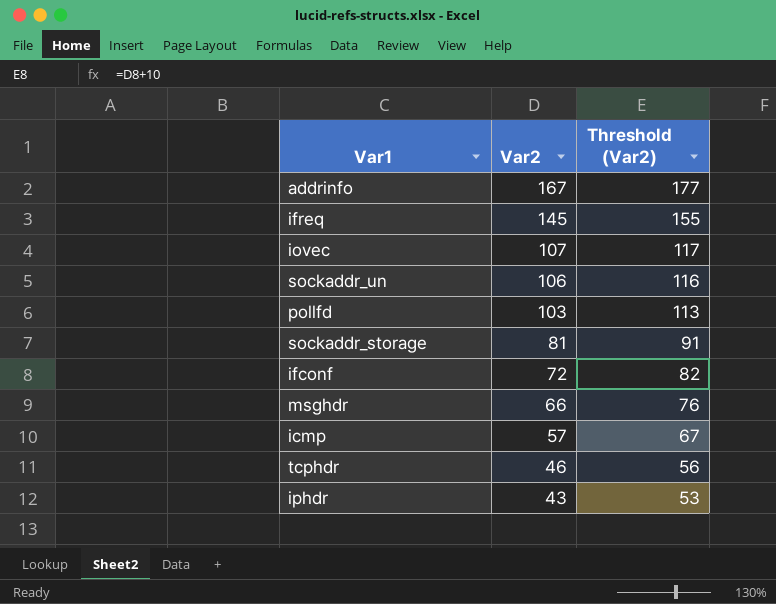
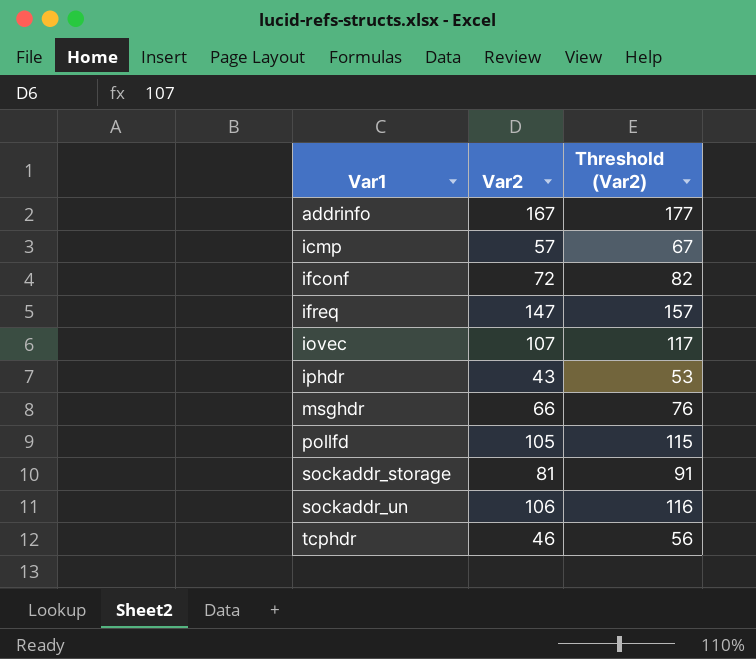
row order: Var2 descending -> Var1 ascending
ifreq | Var2: 145 -> 147
ifreq | Threshold (Var2): 155 -> 157
pollfd | Var2: 103 -> 105
pollfd | Threshold (Var2): 113 -> 115

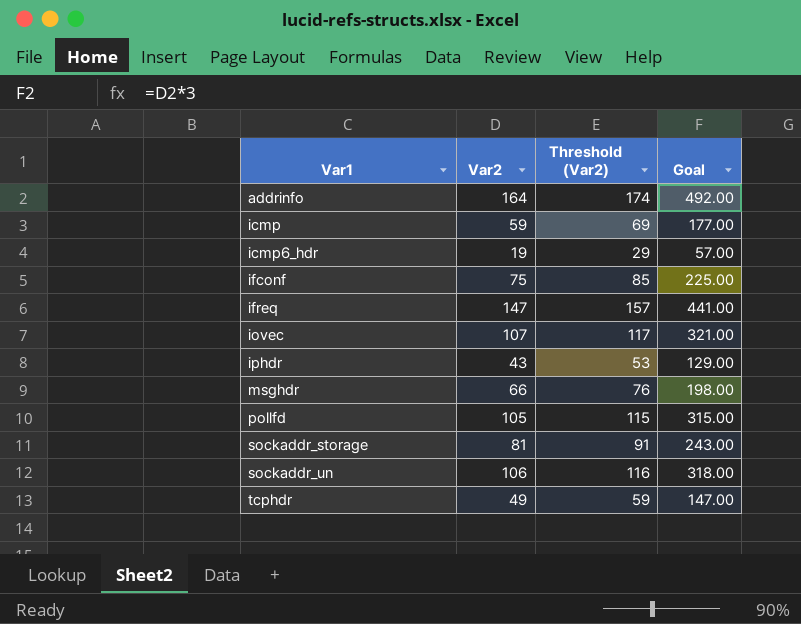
column Goal | formula: none -> [Var2] * 3
addrinfo | Var2: 167 -> 164
addrinfo | Threshold (Var2): 177 -> 174
icmp | Var2: 57 -> 59
icmp | Threshold (Var2): 67 -> 69
row icmp6_hdr: none -> 19 | 29 | 57.00
ifconf | Var2: 72 -> 75
ifconf | Threshold (Var2): 82 -> 85
tcphdr | Var2: 46 -> 49
tcphdr | Threshold (Var2): 56 -> 59

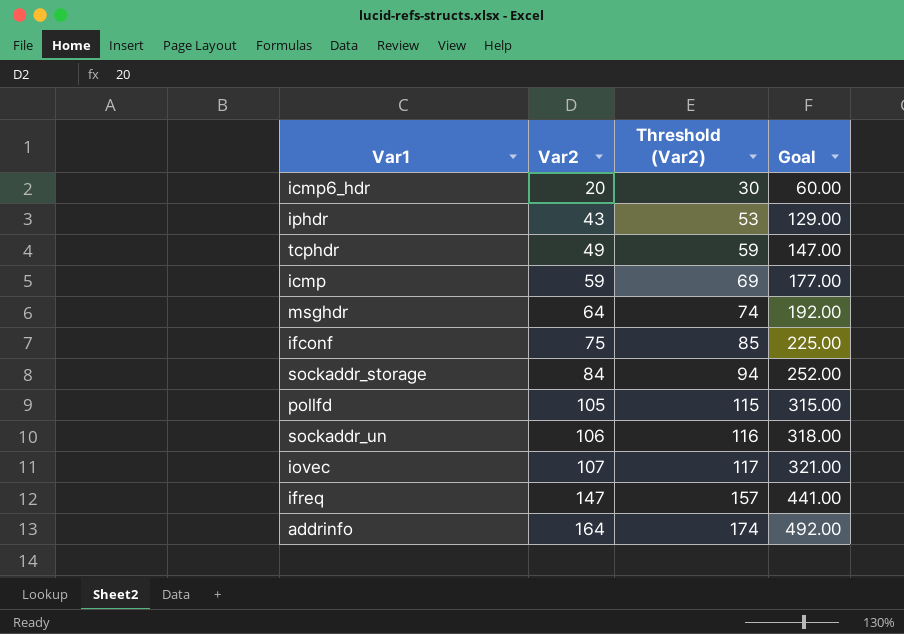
row order: Var1 ascending -> Var2 ascending
icmp6_hdr | Var2: 19 -> 20
icmp6_hdr | Threshold (Var2): 29 -> 30
icmp6_hdr | Goal: 57.00 -> 60.00
msghdr | Var2: 66 -> 64
msghdr | Threshold (Var2): 76 -> 74
msghdr | Goal: 198.00 -> 192.00
sockaddr_storage | Var2: 81 -> 84
sockaddr_storage | Threshold (Var2): 91 -> 94
sockaddr_storage | Goal: 243.00 -> 252.00

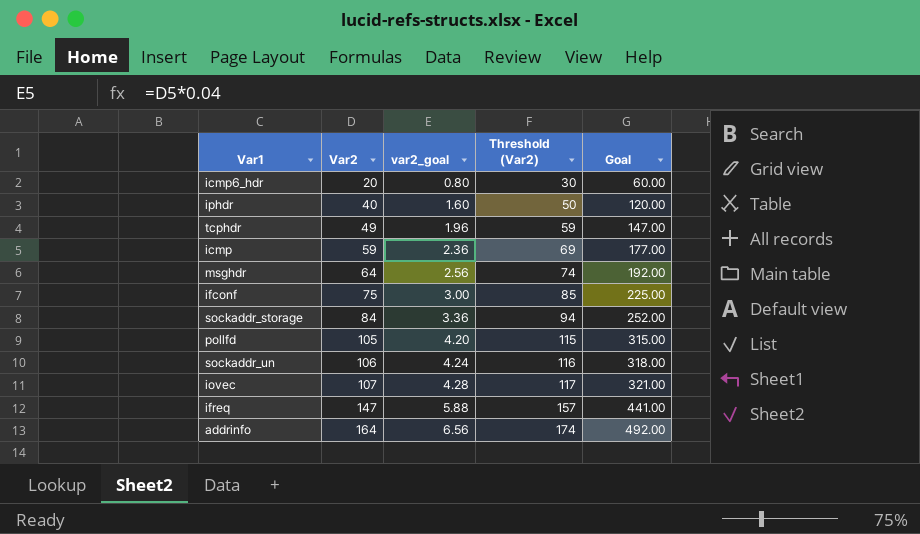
column var2_goal | formula: none -> [Var2] * 0.04
iphdr | Var2: 43 -> 40
iphdr | Threshold (Var2): 53 -> 50
iphdr | Goal: 129.00 -> 120.00

